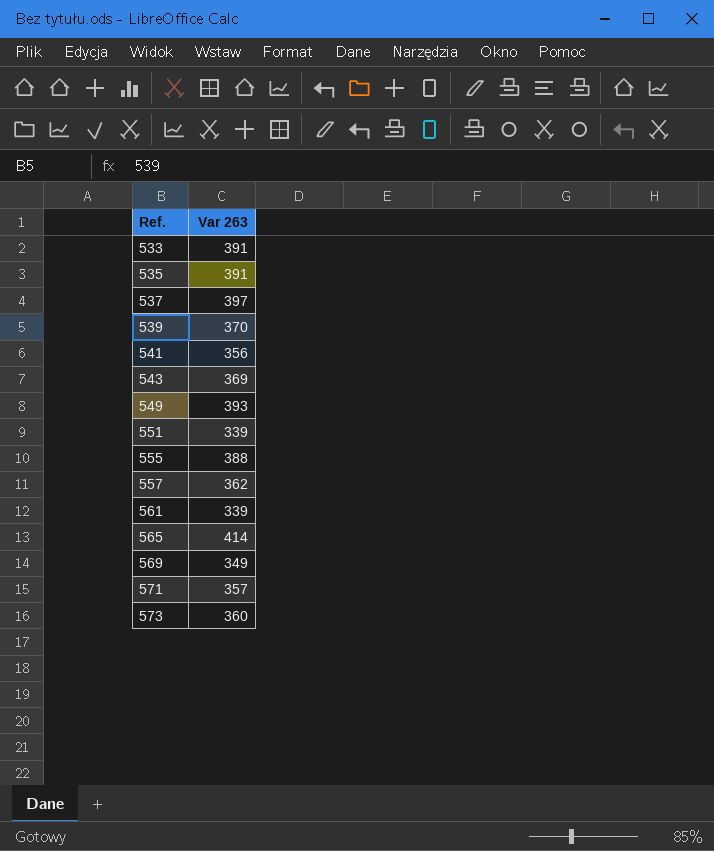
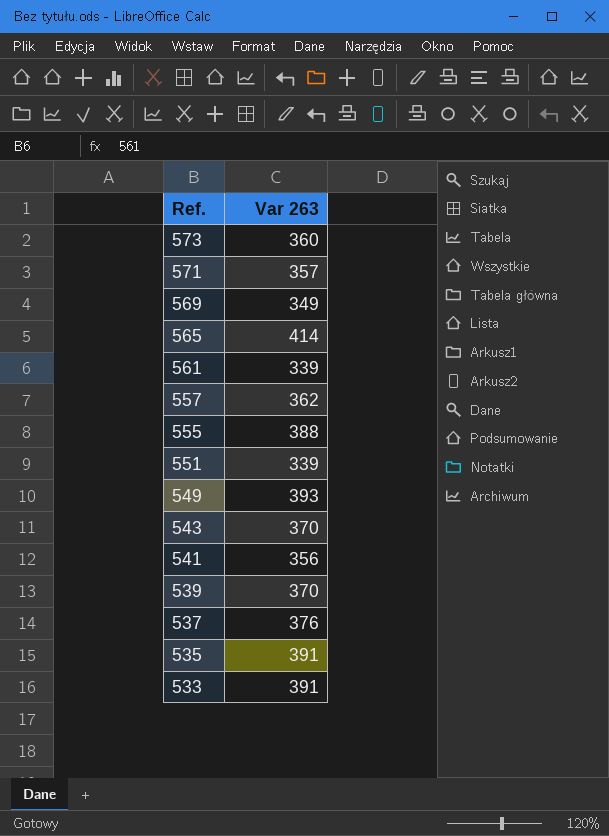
row order: Ref. ascending -> Ref. descending
543 | Var 263: 369 -> 370
537 | Var 263: 397 -> 376

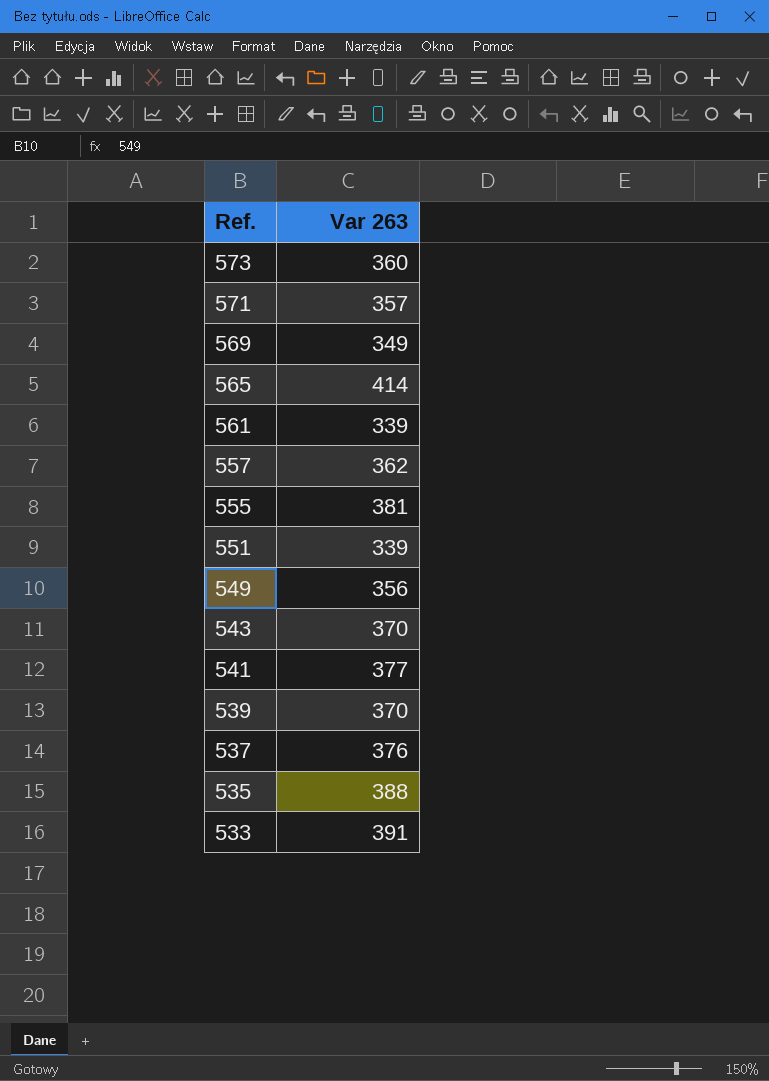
555 | Var 263: 388 -> 381
549 | Var 263: 393 -> 356
541 | Var 263: 356 -> 377
535 | Var 263: 391 -> 388

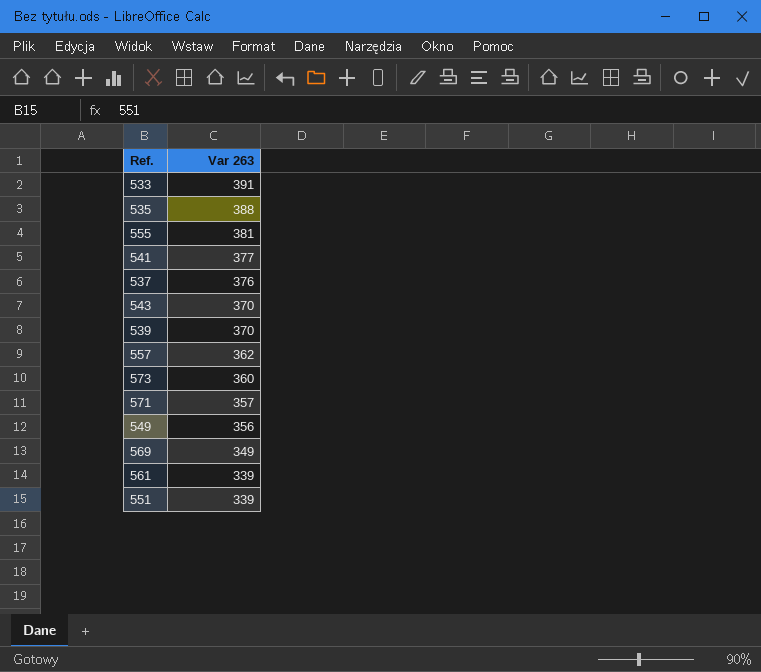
row order: Ref. descending -> Var 263 descending
row 565: 414 -> none

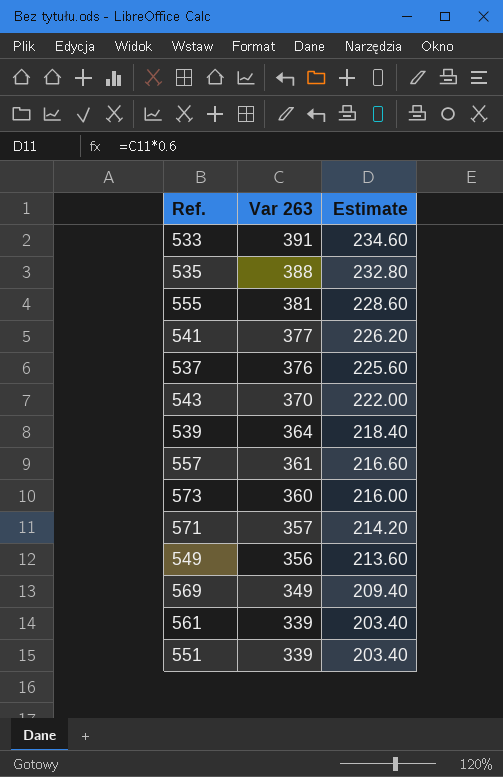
column Estimate | formula: none -> [Var 263] * 0.6
539 | Var 263: 370 -> 364
557 | Var 263: 362 -> 361

